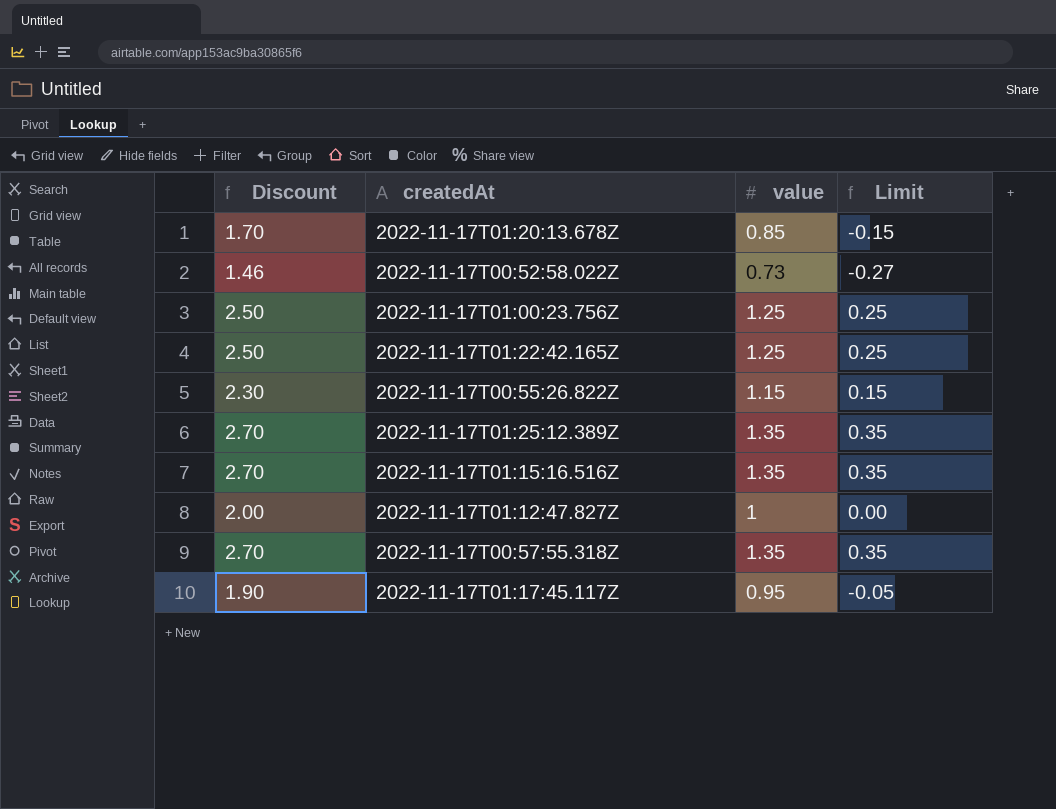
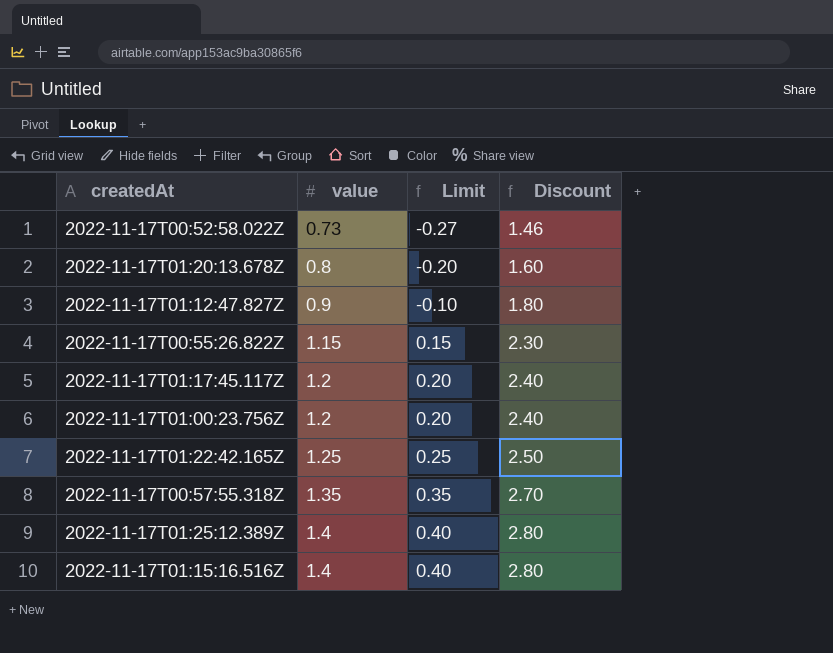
row order: none -> value ascending
column Discount | position: 1 -> 4
2022-11-17T01:20:13.678Z | value: 0.85 -> 0.8
2022-11-17T01:20:13.678Z | Limit: -0.15 -> -0.20
2022-11-17T01:20:13.678Z | Discount: 1.70 -> 1.60
2022-11-17T01:12:47.827Z | value: 1 -> 0.9
2022-11-17T01:12:47.827Z | Limit: 0.00 -> -0.10
2022-11-17T01:12:47.827Z | Discount: 2.00 -> 1.80
2022-11-17T01:17:45.117Z | value: 0.95 -> 1.2
2022-11-17T01:17:45.117Z | Limit: -0.05 -> 0.20
2022-11-17T01:17:45.117Z | Discount: 1.90 -> 2.40
2022-11-17T01:00:23.756Z | value: 1.25 -> 1.2
2022-11-17T01:00:23.756Z | Limit: 0.25 -> 0.20
2022-11-17T01:00:23.756Z | Discount: 2.50 -> 2.40
2022-11-17T01:25:12.389Z | value: 1.35 -> 1.4
2022-11-17T01:25:12.389Z | Limit: 0.35 -> 0.40
2022-11-17T01:25:12.389Z | Discount: 2.70 -> 2.80
2022-11-17T01:15:16.516Z | value: 1.35 -> 1.4
2022-11-17T01:15:16.516Z | Limit: 0.35 -> 0.40
2022-11-17T01:15:16.516Z | Discount: 2.70 -> 2.80

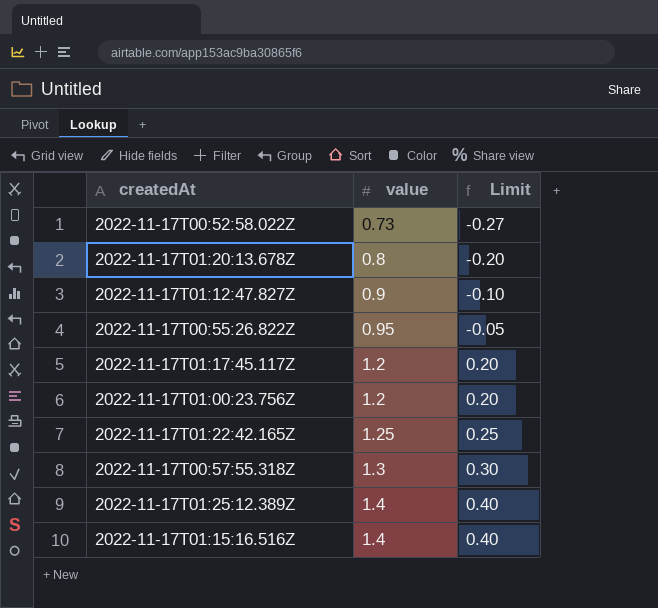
column Discount | formula: [value] * 2 -> none
2022-11-17T00:55:26.822Z | value: 1.15 -> 0.95
2022-11-17T00:55:26.822Z | Limit: 0.15 -> -0.05
2022-11-17T00:57:55.318Z | value: 1.35 -> 1.3
2022-11-17T00:57:55.318Z | Limit: 0.35 -> 0.30

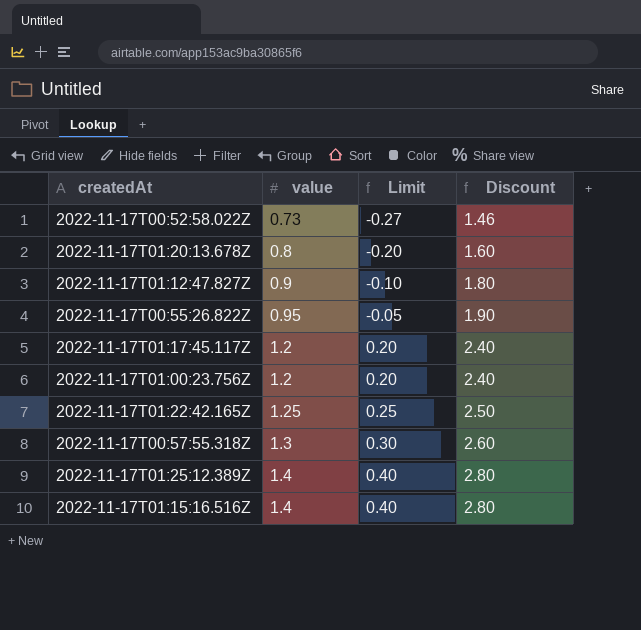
column Discount | formula: none -> [value] * 2

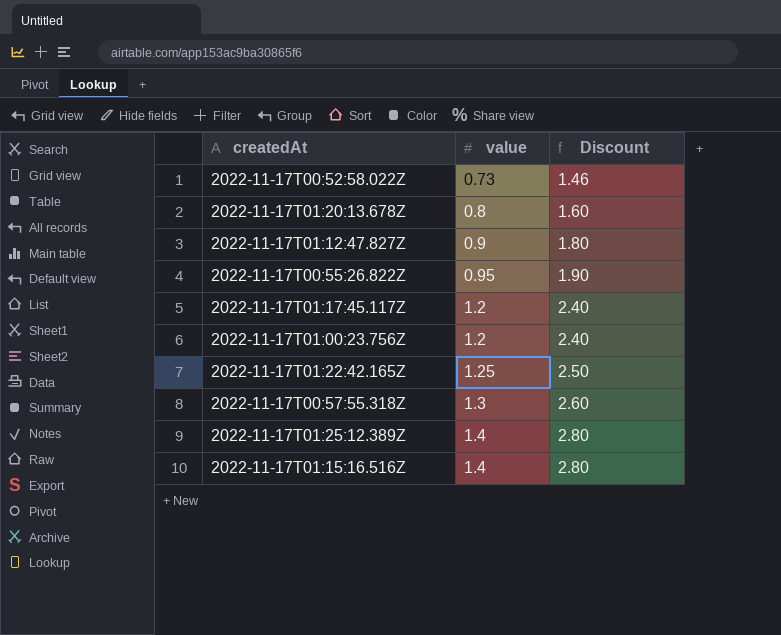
column Limit | formula: [value] - 1 -> none

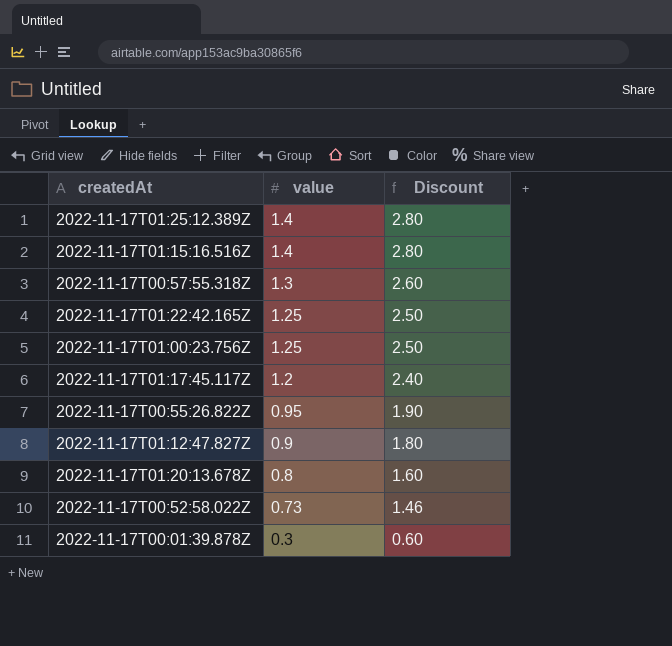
row order: value ascending -> value descending
2022-11-17T01:00:23.756Z | value: 1.2 -> 1.25
2022-11-17T01:00:23.756Z | Discount: 2.40 -> 2.50
row 2022-11-17T00:01:39.878Z: none -> 0.3 | 0.60

